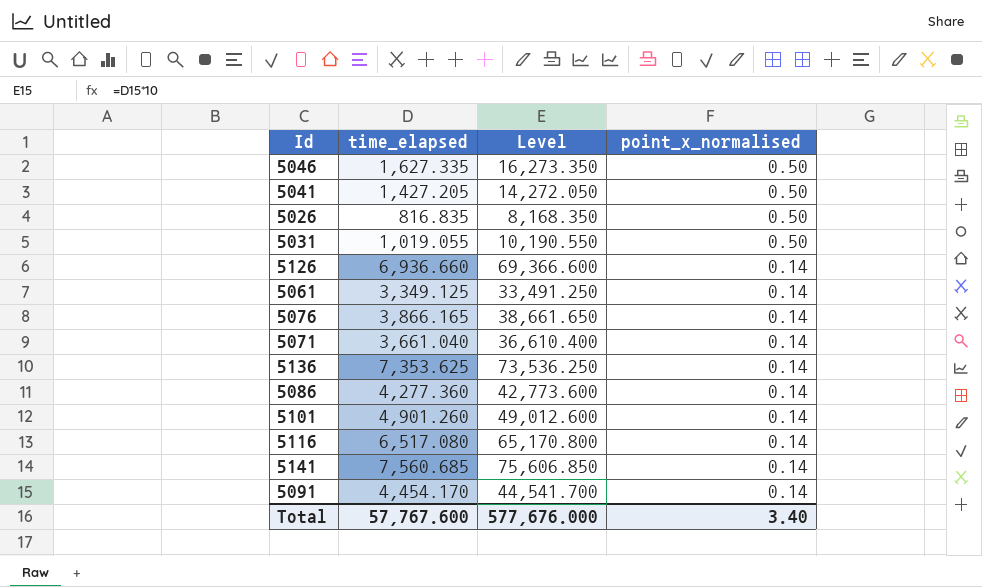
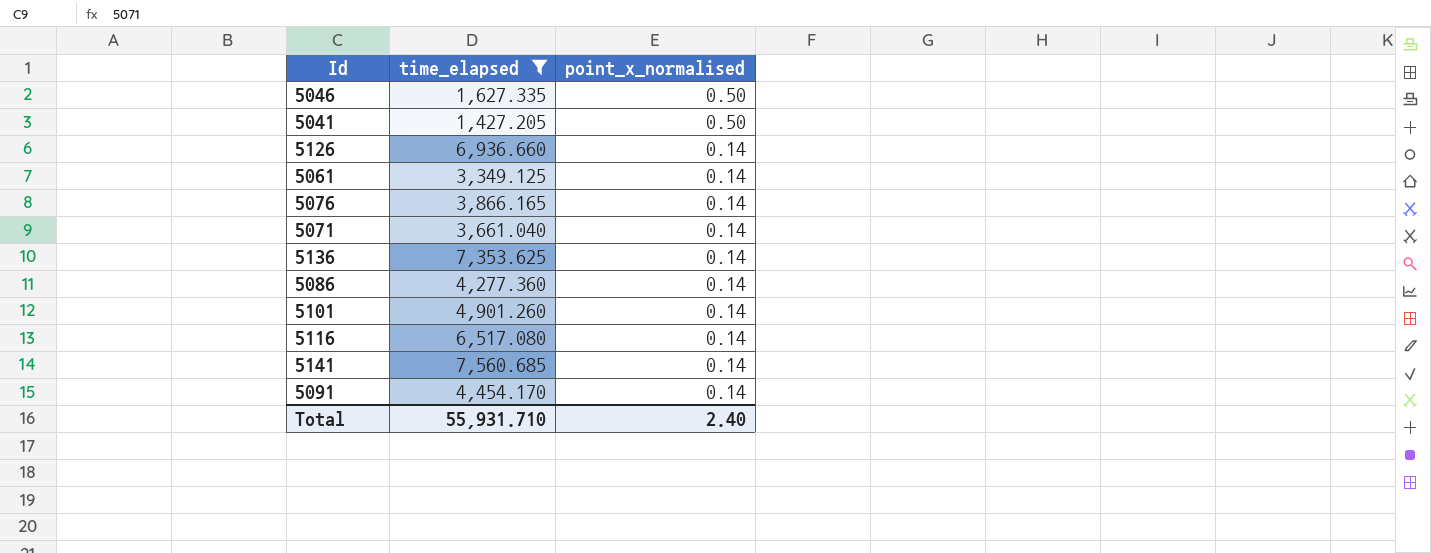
filter: none -> time_elapsed >= 1,427.205
column Level | formula: [time_elapsed] * 10 -> none
Total | time_elapsed: 57,767.600 -> 55,931.710
Total | point_x_normalised: 3.40 -> 2.40

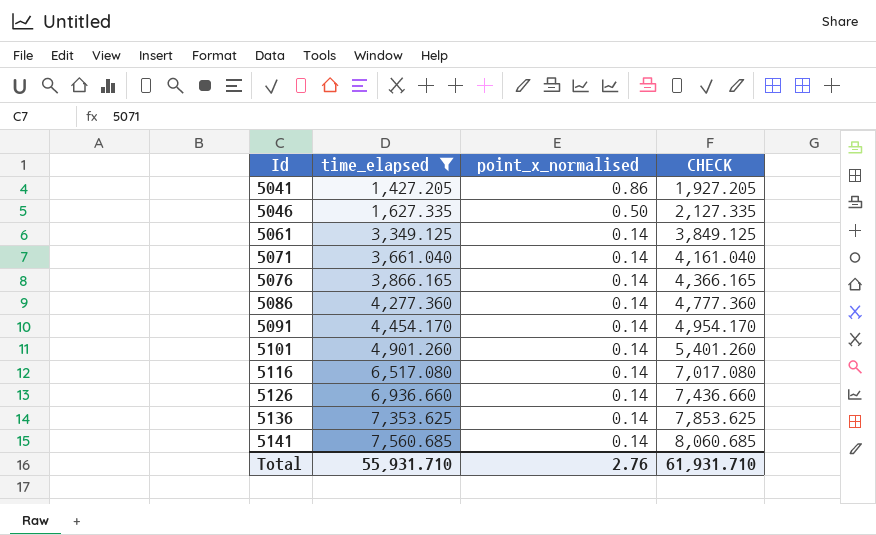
row order: point_x_normalised descending -> Id ascending
column CHECK | formula: none -> [time_elapsed] + 500
5041 | point_x_normalised: 0.50 -> 0.86
Total | point_x_normalised: 2.40 -> 2.76

